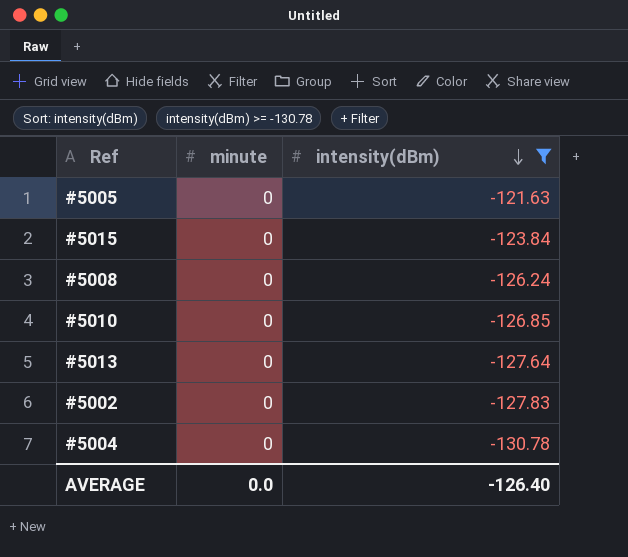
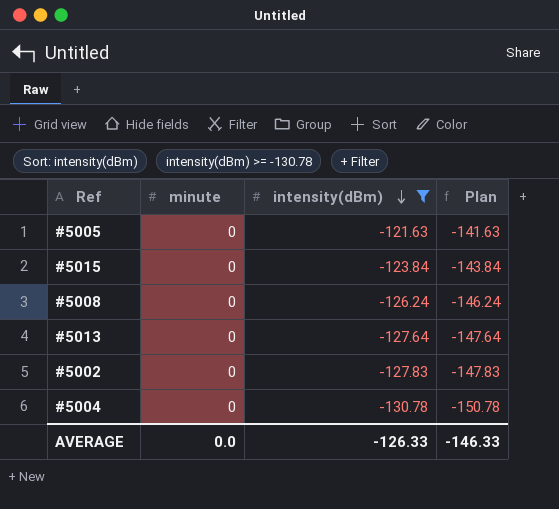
column Plan | formula: none -> [intensity(dBm)] - 20
row #5010: 0 | -126.85 -> none
AVERAGE | intensity(dBm): -126.40 -> -126.33

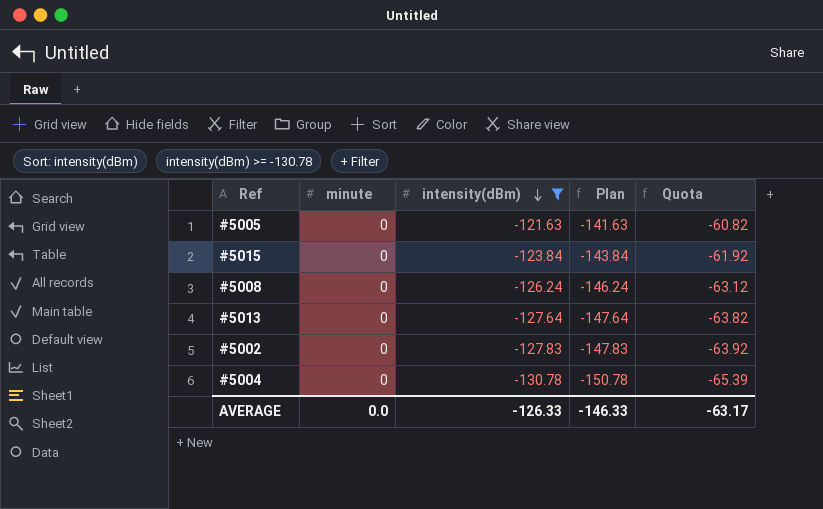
column Quota | formula: none -> [intensity(dBm)] * 0.5

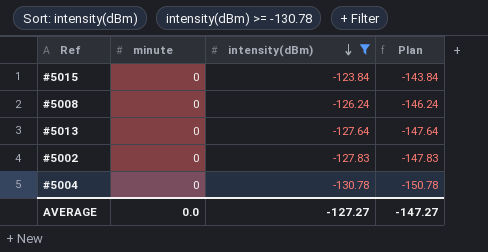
column Quota | formula: [intensity(dBm)] * 0.5 -> none
row #5005: 0 | -121.63 | -141.63 | -60.82 -> none
AVERAGE | intensity(dBm): -126.33 -> -127.27
AVERAGE | Plan: -146.33 -> -147.27

